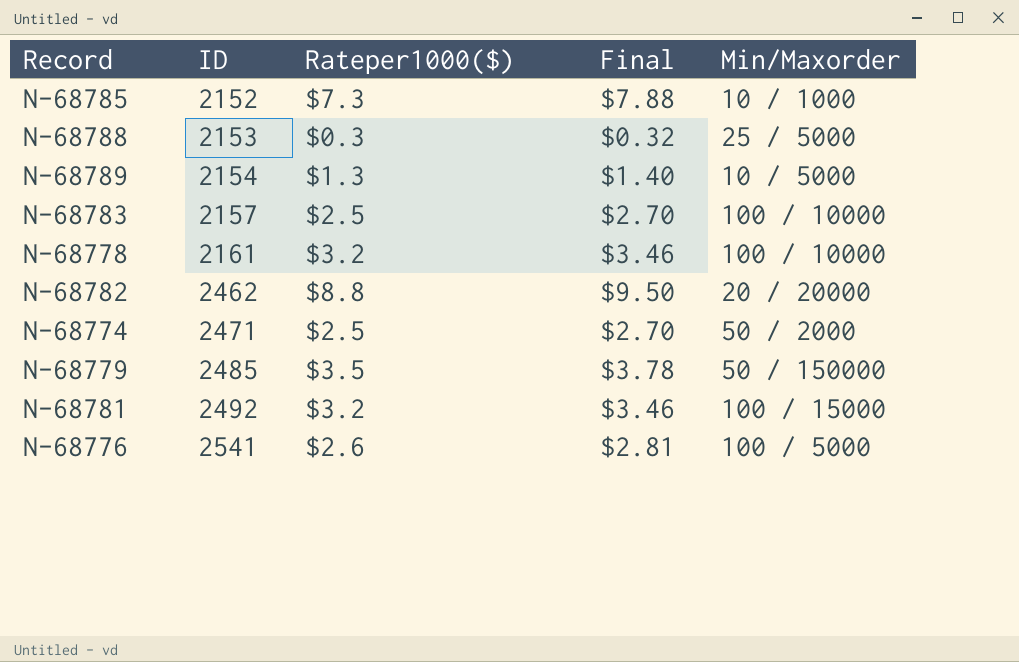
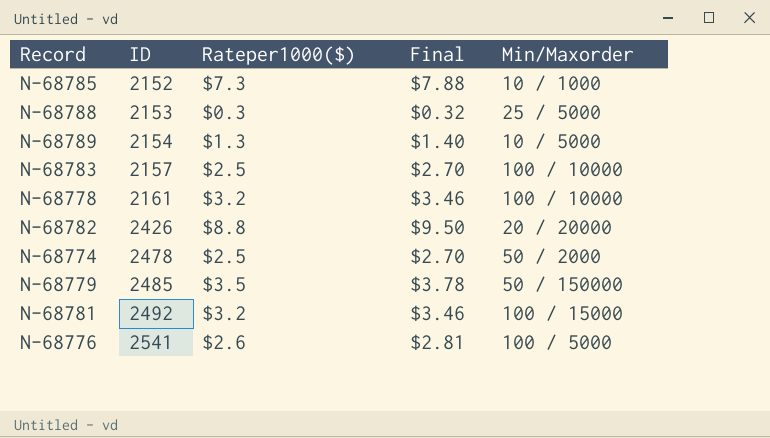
N-68782 | ID: 2462 -> 2426
N-68774 | ID: 2471 -> 2478

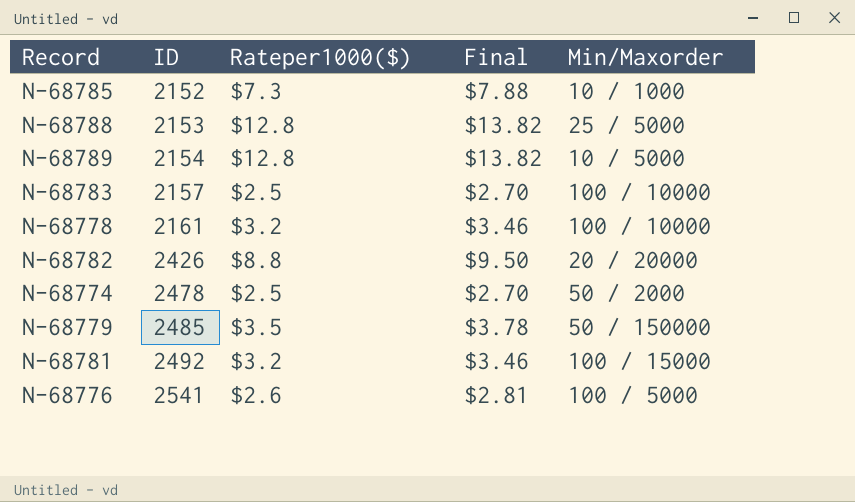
N-68788 | Rateper1000($): $0.3 -> $12.8
N-68788 | Final: $0.32 -> $13.82
N-68789 | Rateper1000($): $1.3 -> $12.8
N-68789 | Final: $1.40 -> $13.82

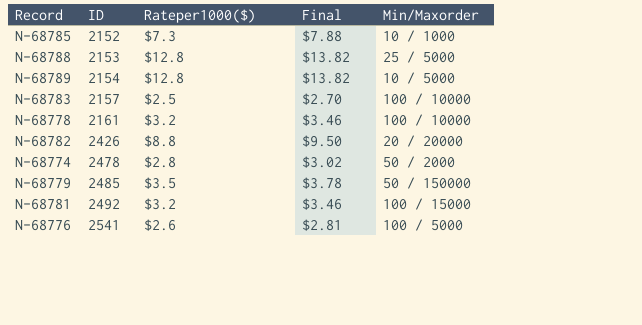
N-68774 | Rateper1000($): $2.5 -> $2.8
N-68774 | Final: $2.70 -> $3.02

